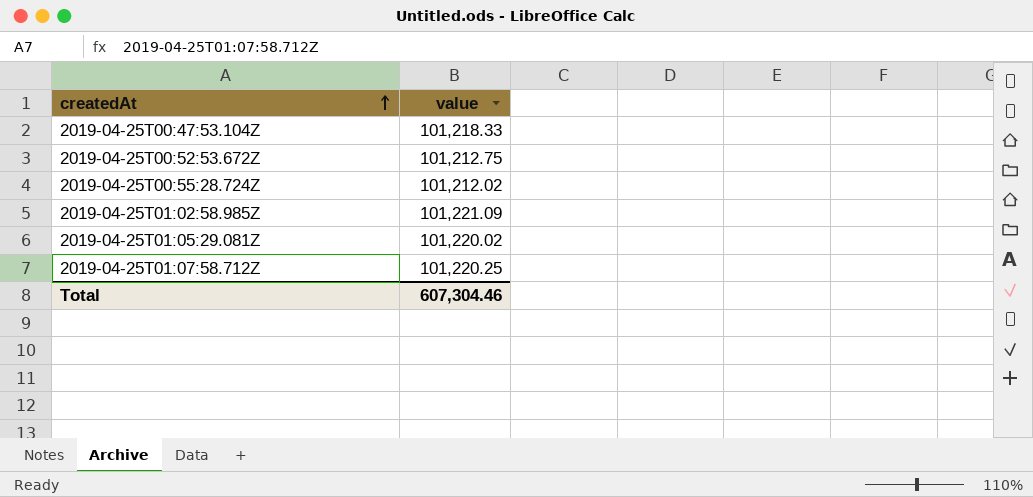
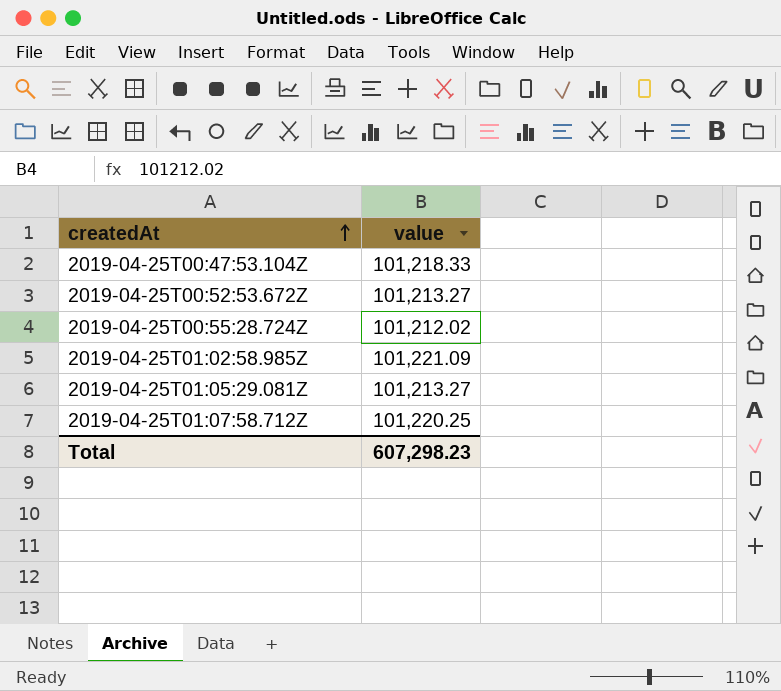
2019-04-25T00:52:53.672Z | value: 101,212.75 -> 101,213.27
2019-04-25T01:05:29.081Z | value: 101,220.02 -> 101,213.27
Total | value: 607,304.46 -> 607,298.23

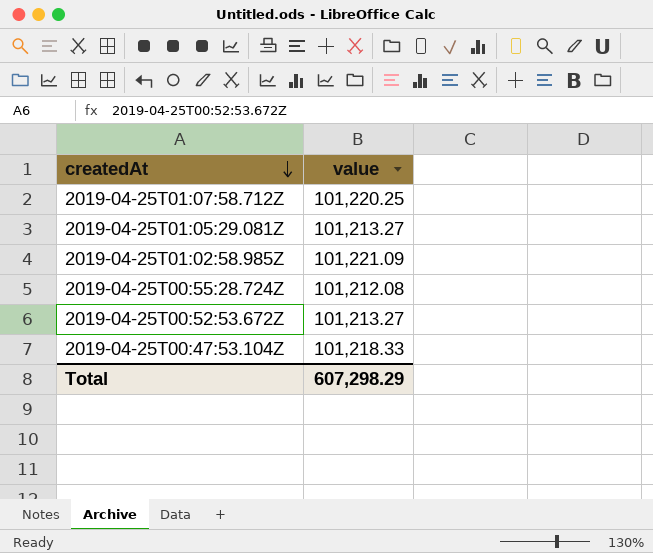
row order: createdAt ascending -> createdAt descending
2019-04-25T00:55:28.724Z | value: 101,212.02 -> 101,212.08
Total | value: 607,298.23 -> 607,298.29

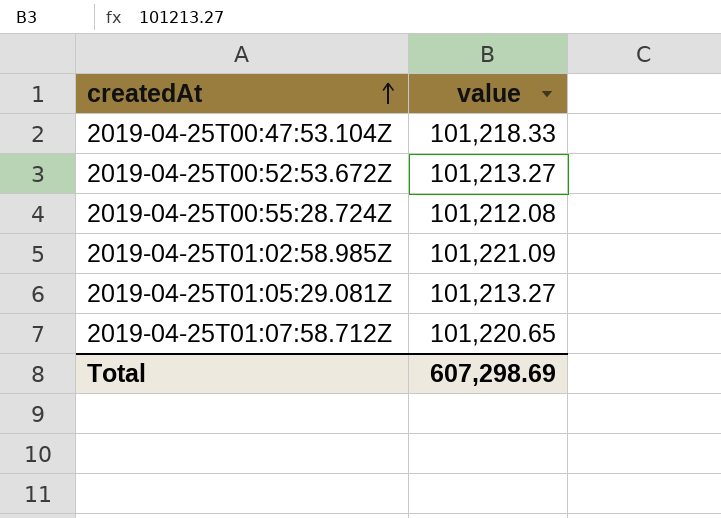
row order: createdAt descending -> createdAt ascending
2019-04-25T01:07:58.712Z | value: 101,220.25 -> 101,220.65
Total | value: 607,298.29 -> 607,298.69

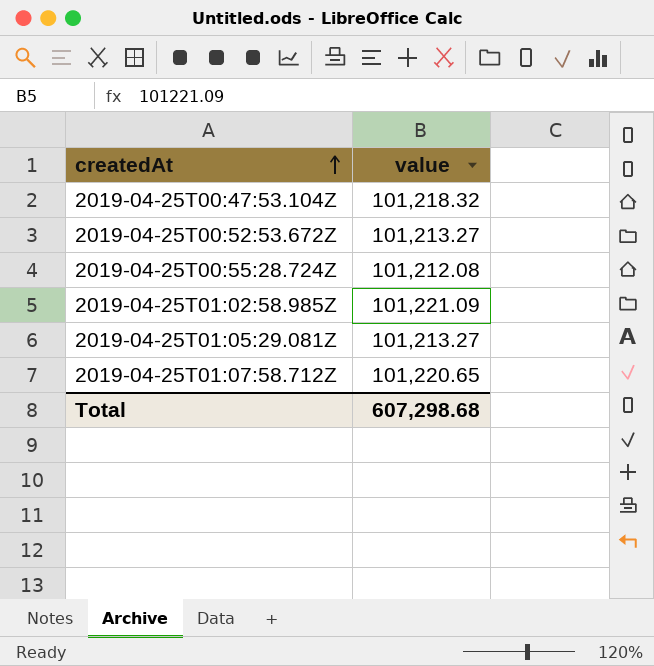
2019-04-25T00:47:53.104Z | value: 101,218.33 -> 101,218.32
Total | value: 607,298.69 -> 607,298.68

